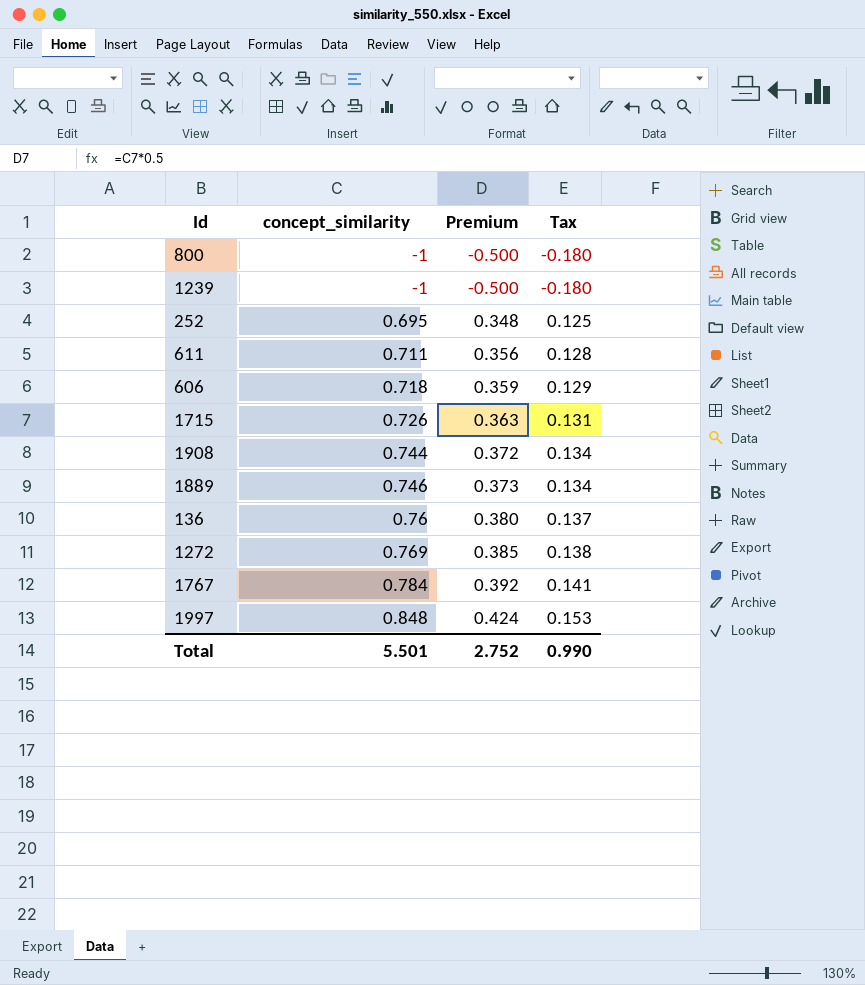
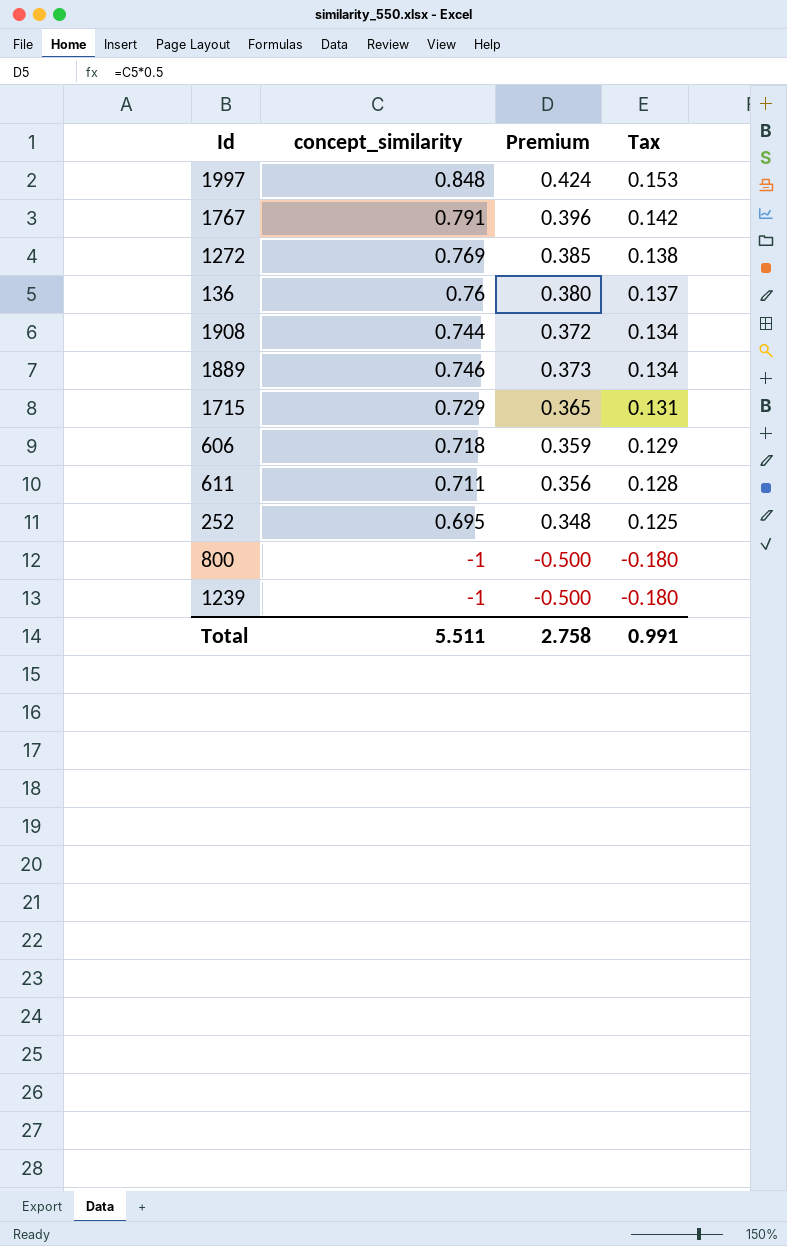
row order: concept_similarity ascending -> Tax descending
1767 | concept_similarity: 0.784 -> 0.791
1767 | Premium: 0.392 -> 0.396
1767 | Tax: 0.141 -> 0.142
1715 | concept_similarity: 0.726 -> 0.729
1715 | Premium: 0.363 -> 0.365
Total | concept_similarity: 5.501 -> 5.511
Total | Premium: 2.752 -> 2.758
Total | Tax: 0.990 -> 0.991

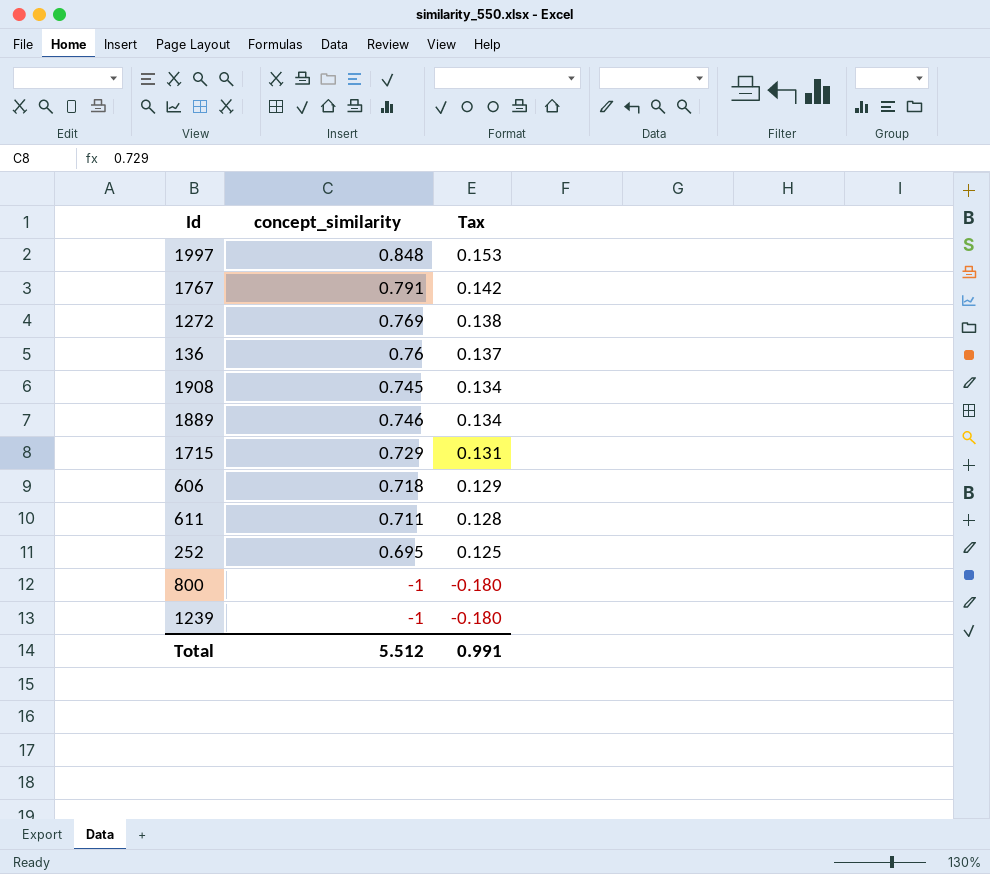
column Premium | formula: [concept_similarity] * 0.5 -> none
1908 | concept_similarity: 0.744 -> 0.745
Total | concept_similarity: 5.511 -> 5.512

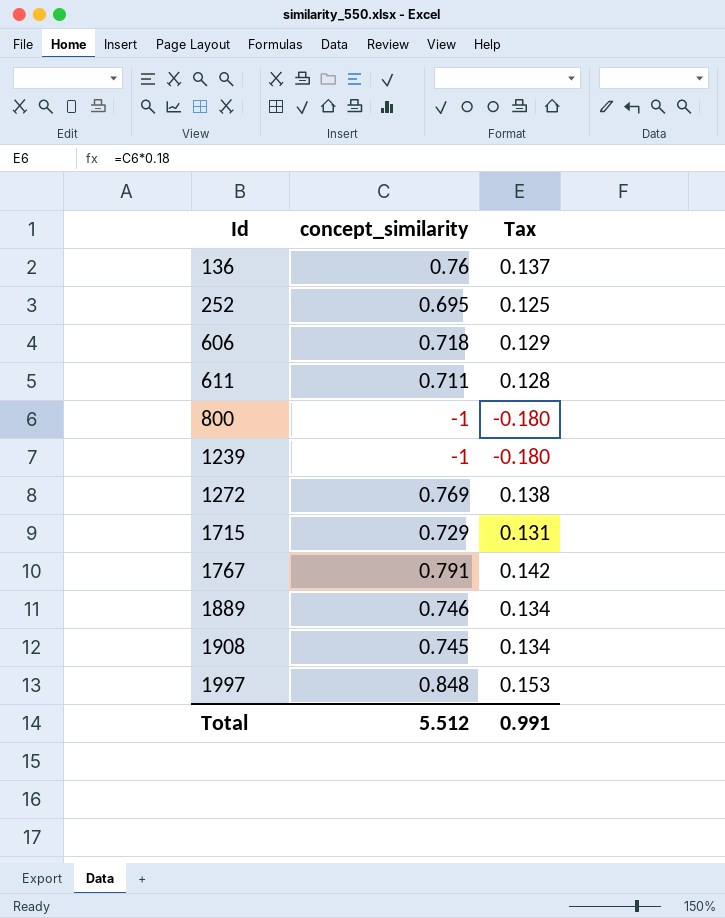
row order: Tax descending -> Id ascending

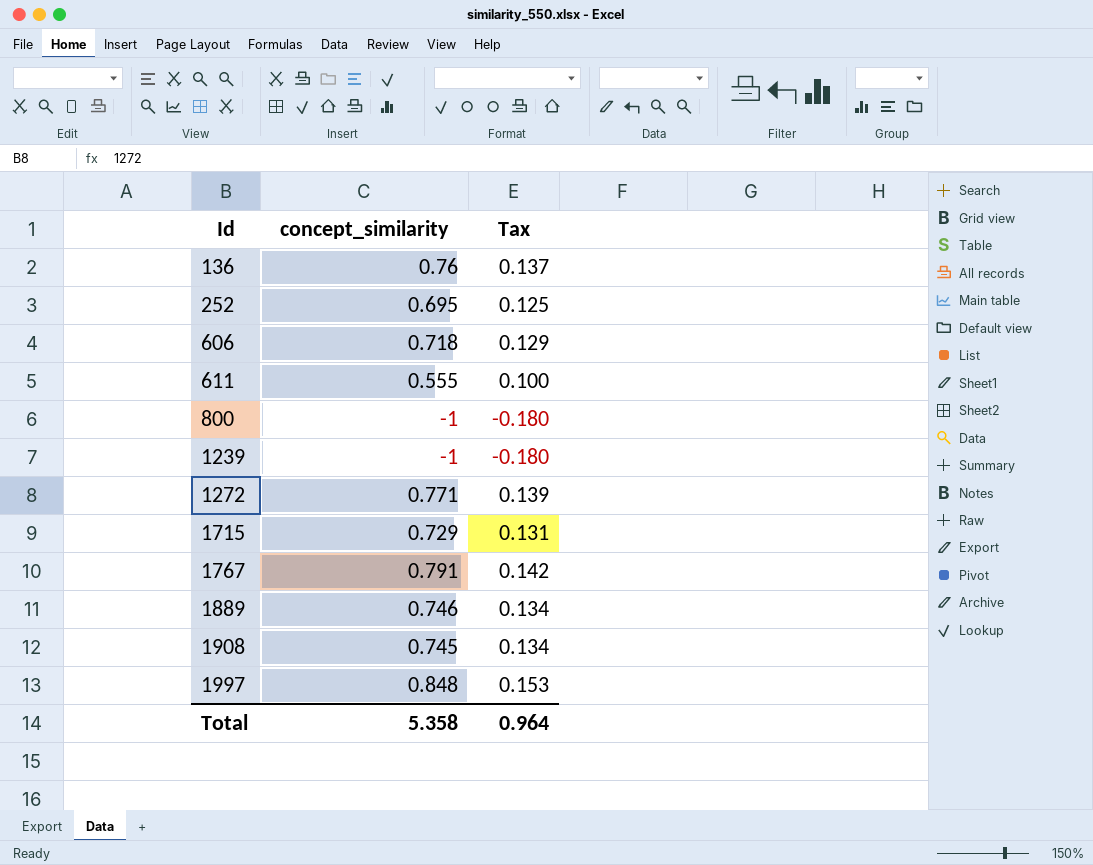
611 | concept_similarity: 0.711 -> 0.555
611 | Tax: 0.128 -> 0.100
1272 | concept_similarity: 0.769 -> 0.771
1272 | Tax: 0.138 -> 0.139
Total | concept_similarity: 5.512 -> 5.358
Total | Tax: 0.991 -> 0.964

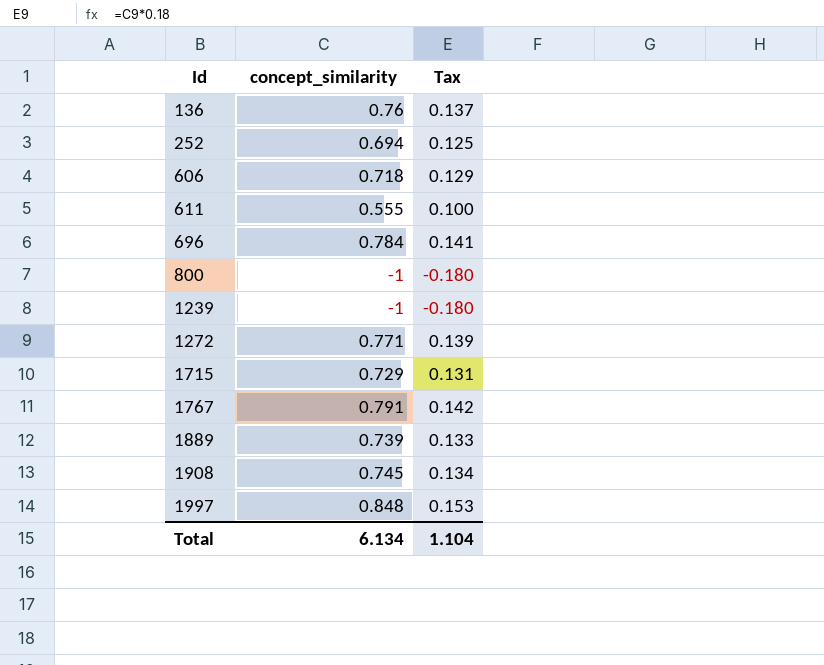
252 | concept_similarity: 0.695 -> 0.694
row 696: none -> 0.784 | 0.141
1889 | concept_similarity: 0.746 -> 0.739
1889 | Tax: 0.134 -> 0.133
Total | concept_similarity: 5.358 -> 6.134
Total | Tax: 0.964 -> 1.104

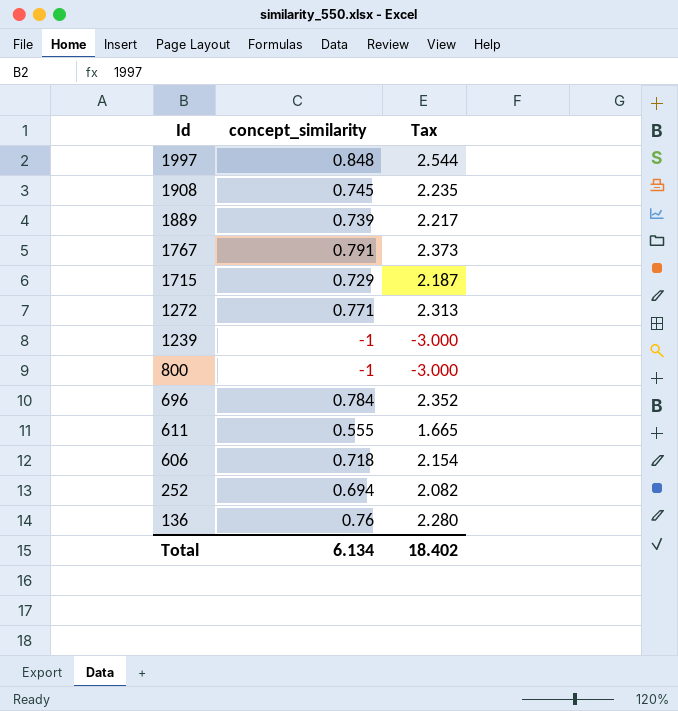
row order: Id ascending -> Id descending
column Tax | formula: [concept_similarity] * 0.18 -> [concept_similarity] * 3
Total | Tax: 1.104 -> 18.402

